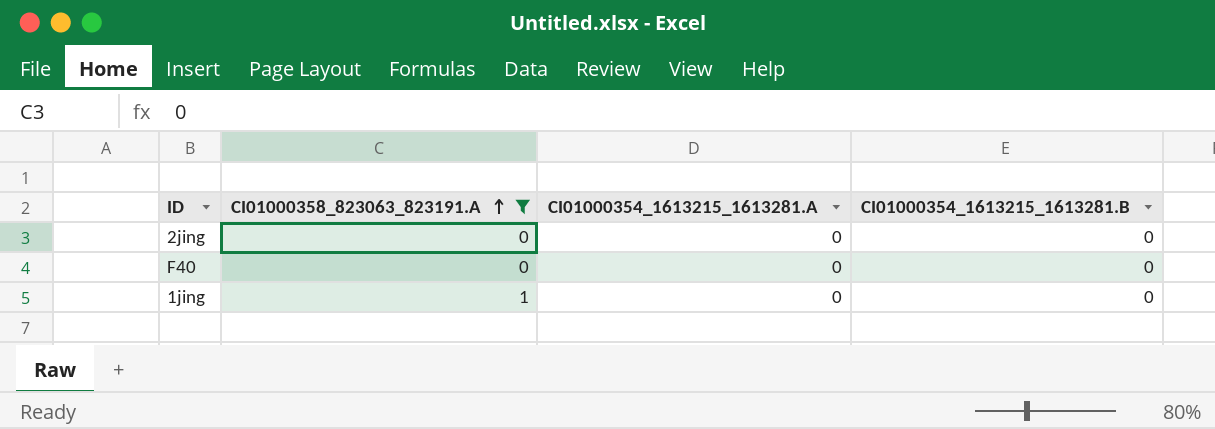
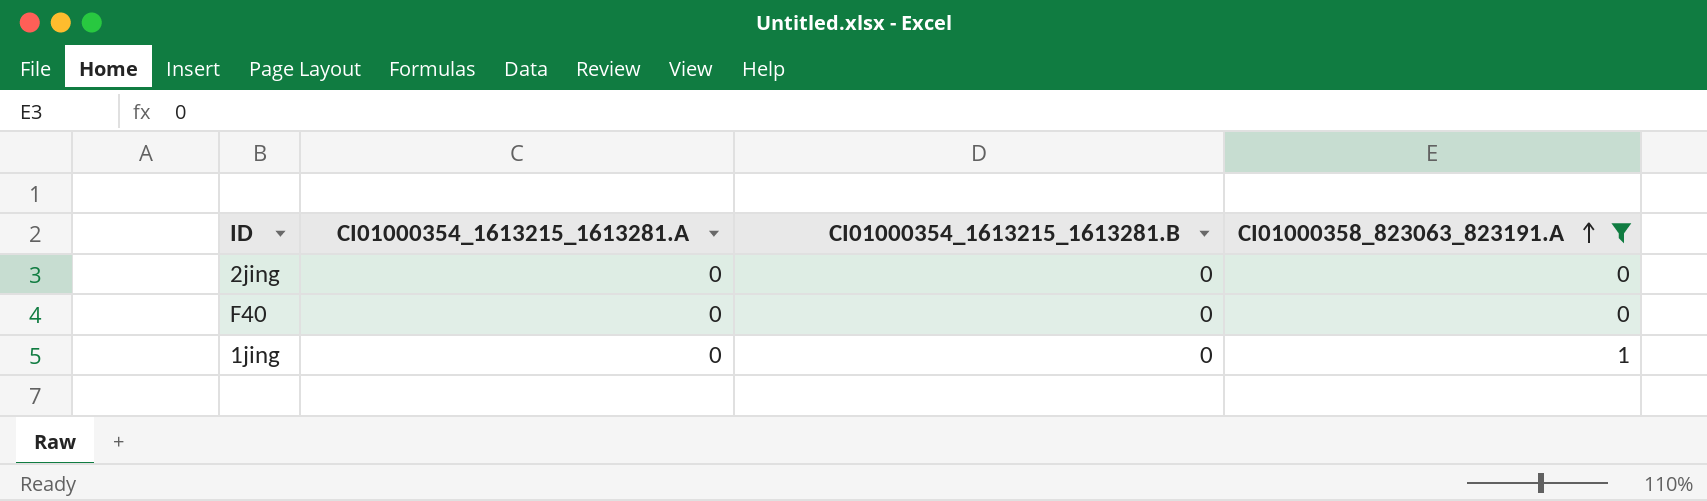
column CI01000358_823063_823191.A | position: 2 -> 4

